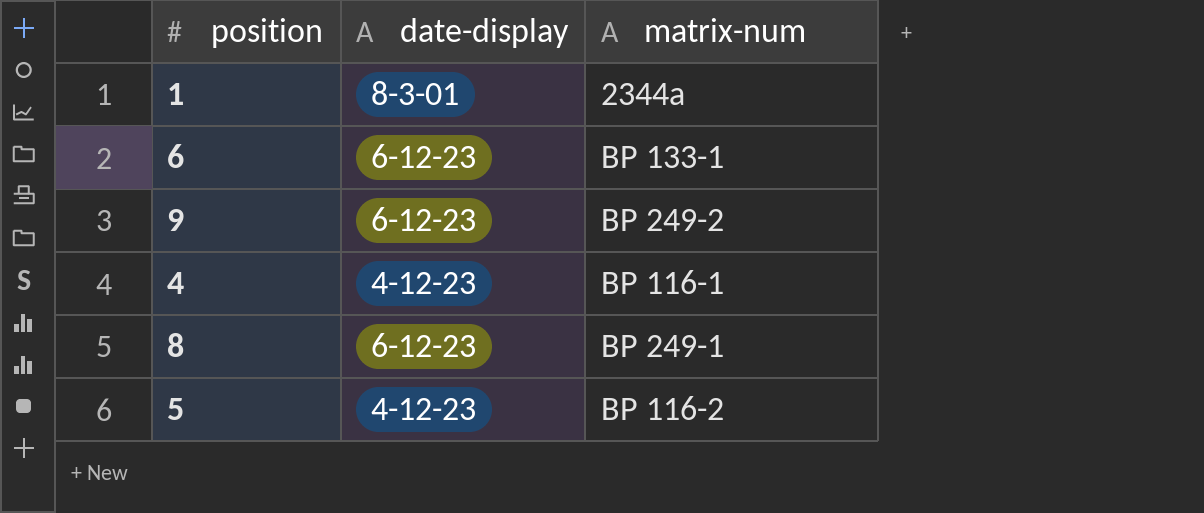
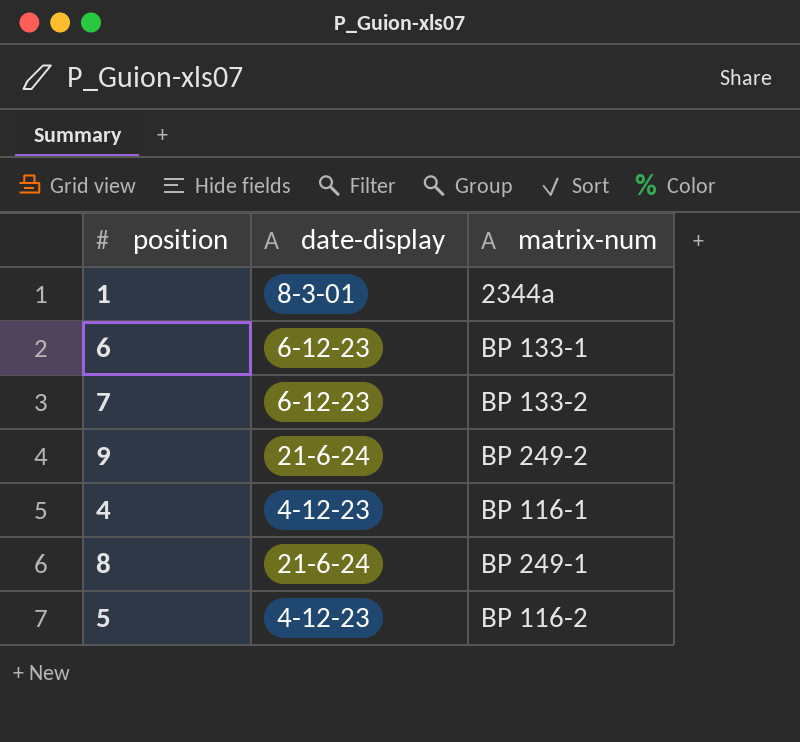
row 7: none -> 6-12-23 | BP 133-2
9 | date-display: 6-12-23 -> 21-6-24
8 | date-display: 6-12-23 -> 21-6-24

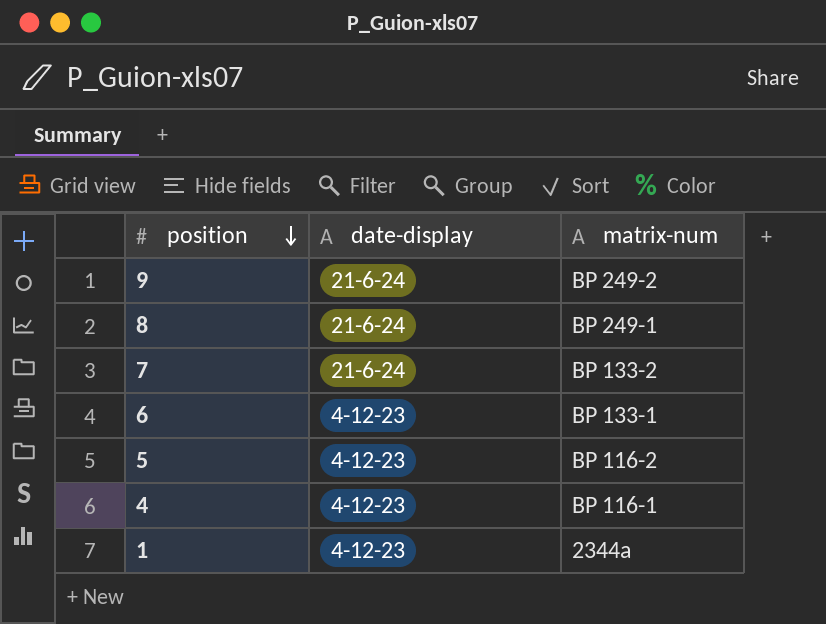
row order: none -> position descending
7 | date-display: 6-12-23 -> 21-6-24
6 | date-display: 6-12-23 -> 4-12-23
1 | date-display: 8-3-01 -> 4-12-23

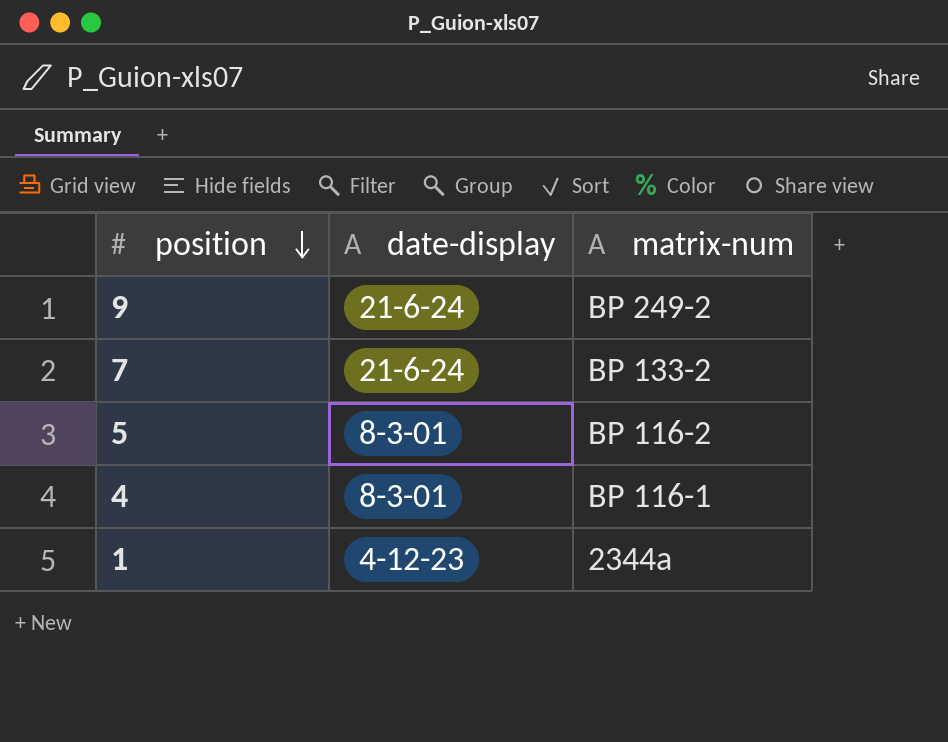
row 8: 21-6-24 | BP 249-1 -> none
row 6: 4-12-23 | BP 133-1 -> none
5 | date-display: 4-12-23 -> 8-3-01
4 | date-display: 4-12-23 -> 8-3-01

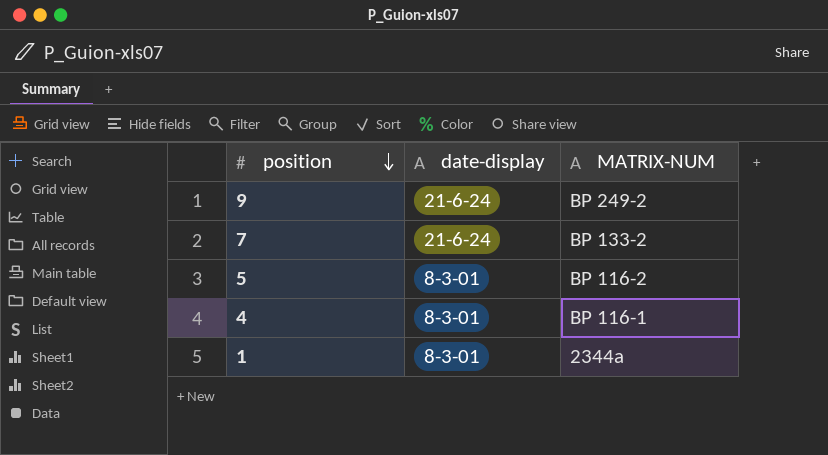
column name: matrix-num -> MATRIX-NUM
1 | date-display: 4-12-23 -> 8-3-01

